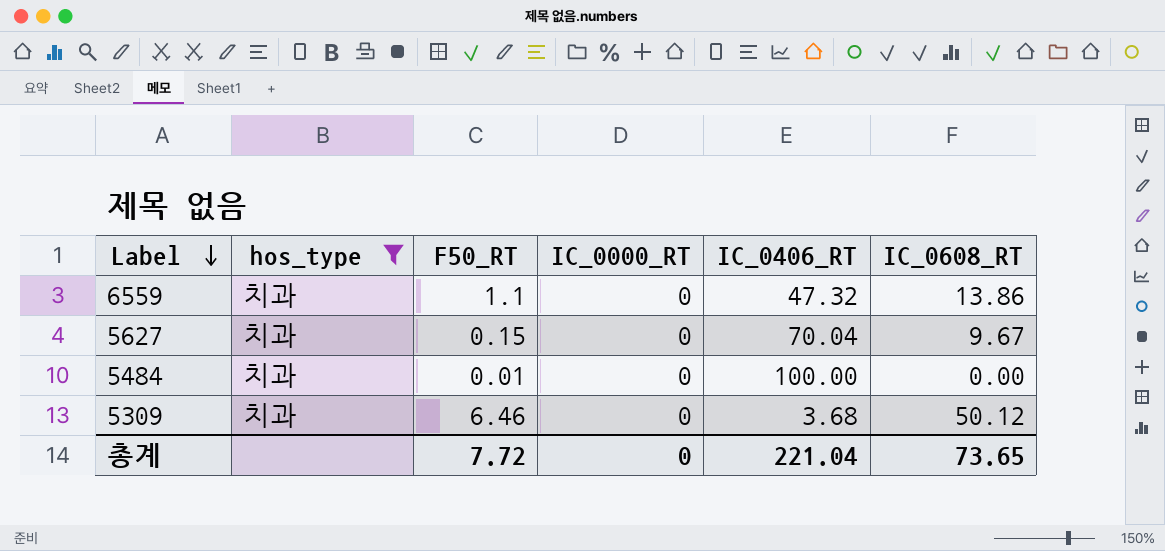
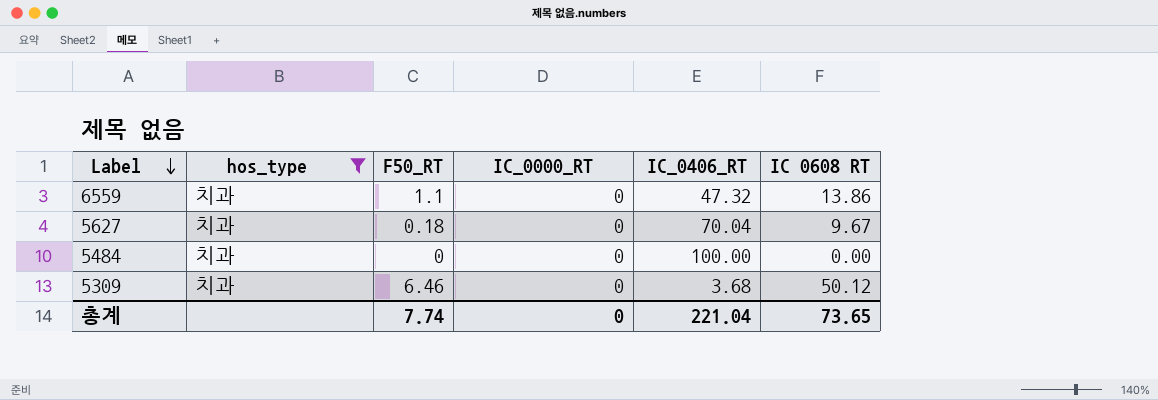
column name: IC_0608_RT -> IC 0608 RT
5627 | F50_RT: 0.15 -> 0.18
5484 | F50_RT: 0.01 -> 0
총계 | F50_RT: 7.72 -> 7.74

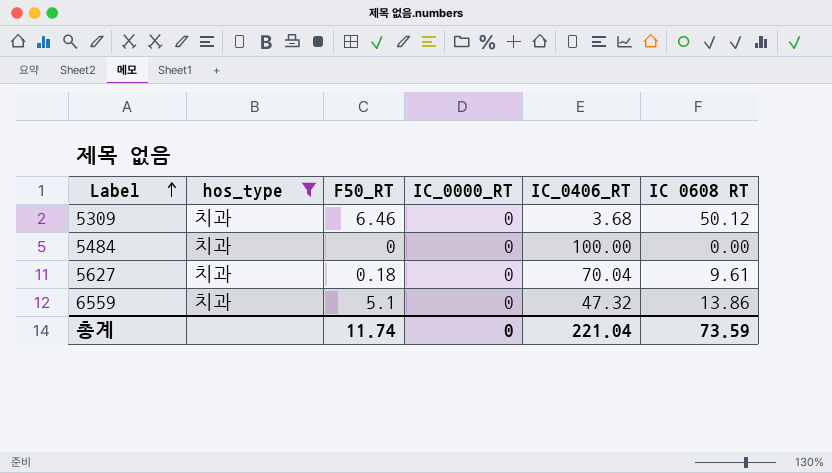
row order: Label descending -> Label ascending
5627 | IC 0608 RT: 9.67 -> 9.61
6559 | F50_RT: 1.1 -> 5.1
총계 | F50_RT: 7.74 -> 11.74
총계 | IC 0608 RT: 73.65 -> 73.59

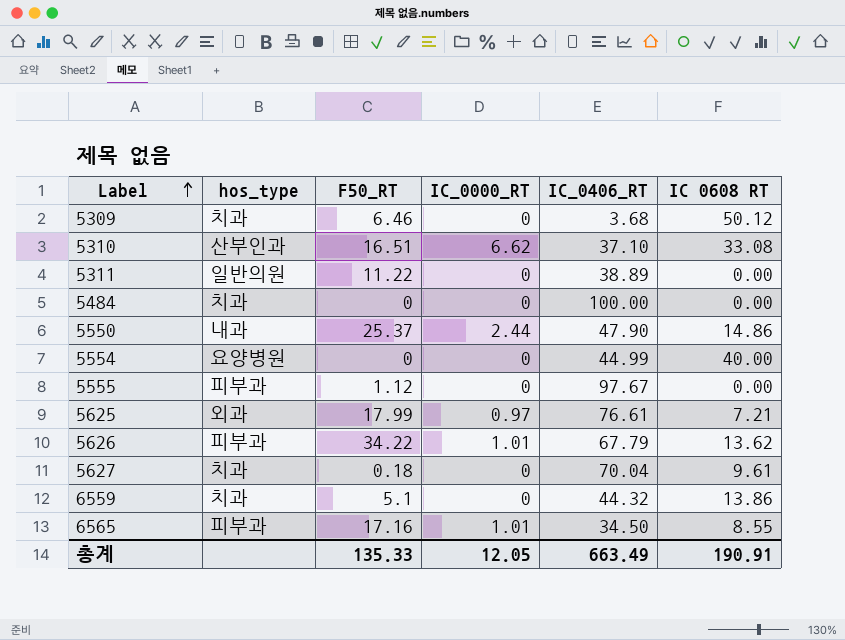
filter: hos_type = 치과 -> none
6559 | IC_0406_RT: 47.32 -> 44.32
총계 | F50_RT: 11.74 -> 135.33
총계 | IC_0000_RT: 0 -> 12.05
총계 | IC_0406_RT: 221.04 -> 663.49
총계 | IC 0608 RT: 73.59 -> 190.91

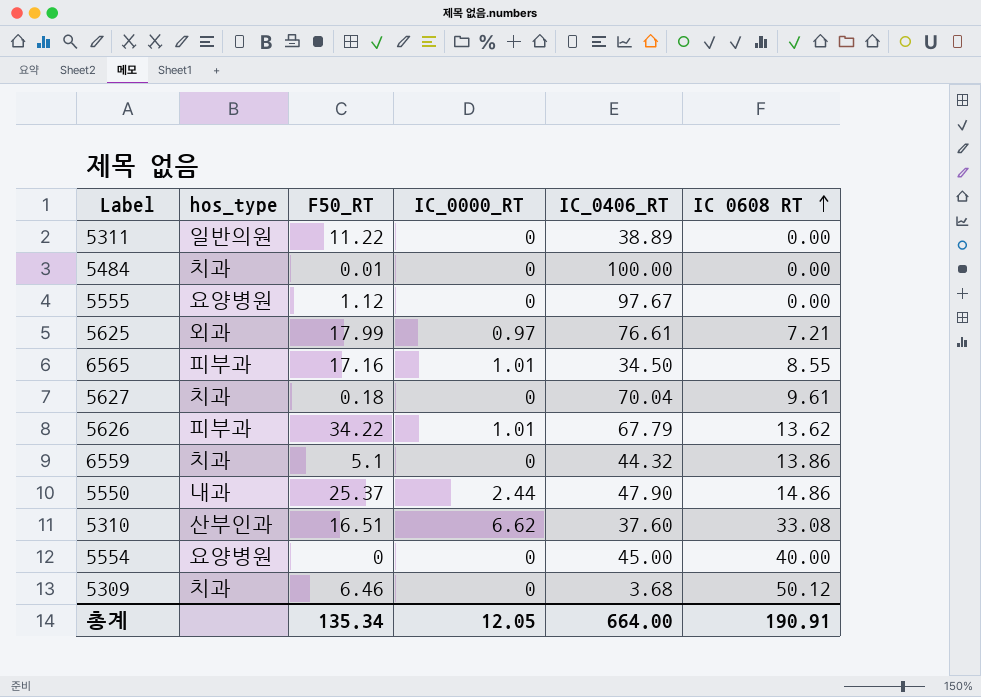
row order: Label ascending -> IC 0608 RT ascending
5484 | F50_RT: 0 -> 0.01
5555 | hos_type: 피부과 -> 요양병원
5310 | IC_0406_RT: 37.10 -> 37.60
5554 | IC_0406_RT: 44.99 -> 45.00
총계 | F50_RT: 135.33 -> 135.34
총계 | IC_0406_RT: 663.49 -> 664.00

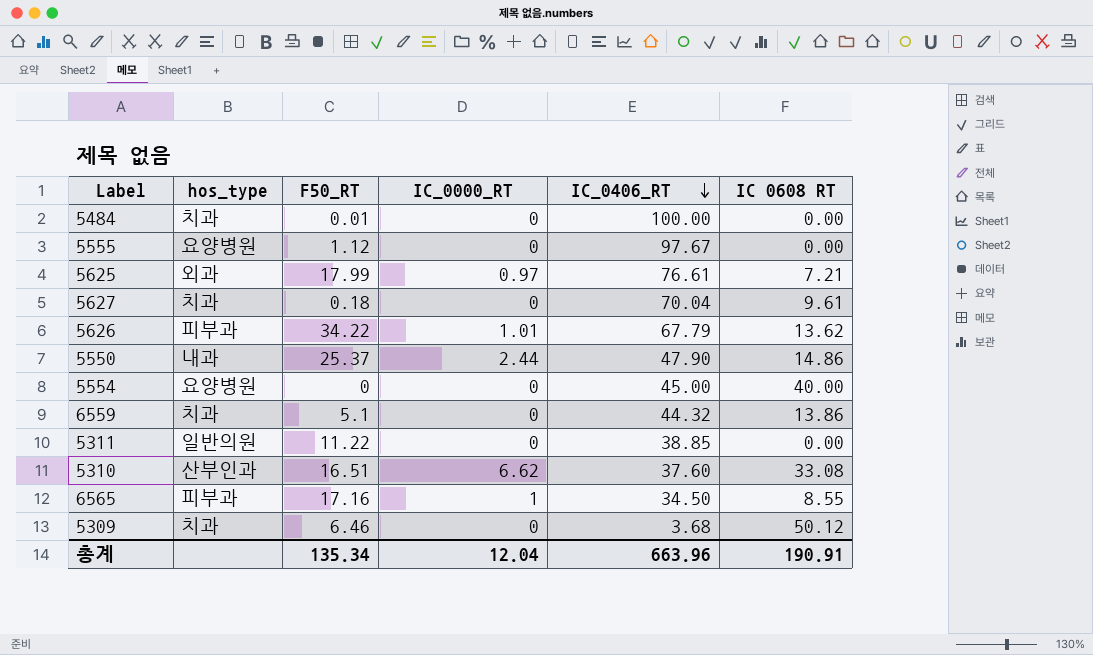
row order: IC 0608 RT ascending -> IC_0406_RT descending
5311 | IC_0406_RT: 38.89 -> 38.85
6565 | IC_0000_RT: 1.01 -> 1
총계 | IC_0000_RT: 12.05 -> 12.04
총계 | IC_0406_RT: 664.00 -> 663.96

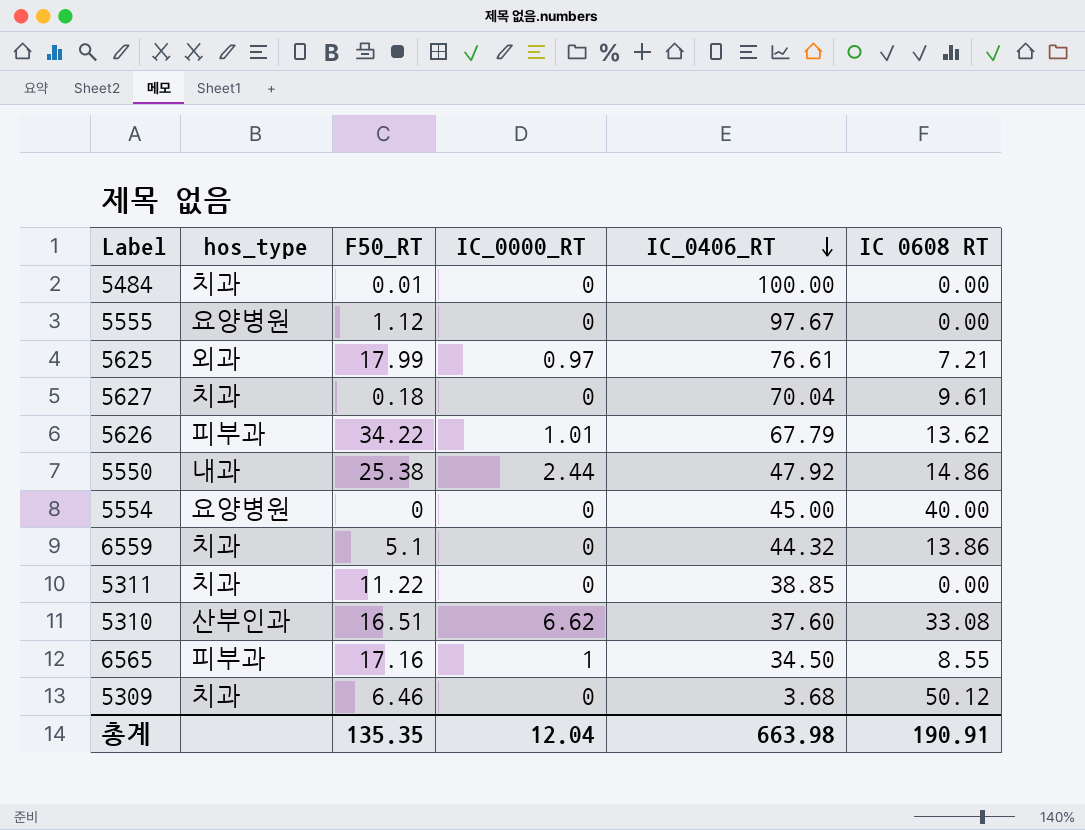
5550 | F50_RT: 25.37 -> 25.38
5550 | IC_0406_RT: 47.90 -> 47.92
5311 | hos_type: 일반의원 -> 치과
총계 | F50_RT: 135.34 -> 135.35
총계 | IC_0406_RT: 663.96 -> 663.98

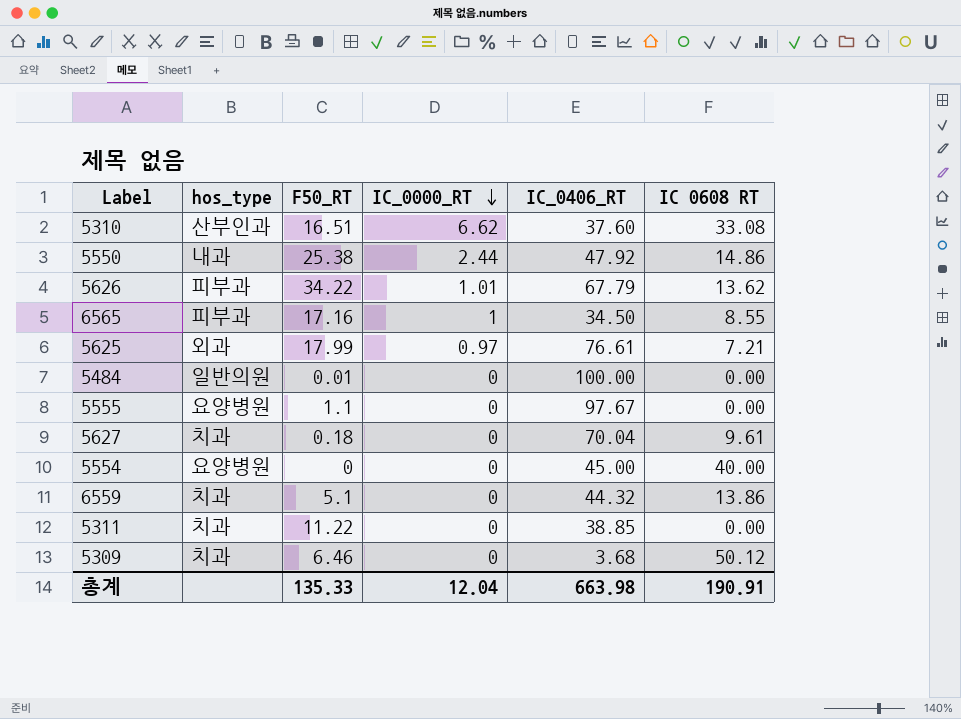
row order: IC_0406_RT descending -> IC_0000_RT descending
5484 | hos_type: 치과 -> 일반의원
5555 | F50_RT: 1.12 -> 1.1
총계 | F50_RT: 135.35 -> 135.33

